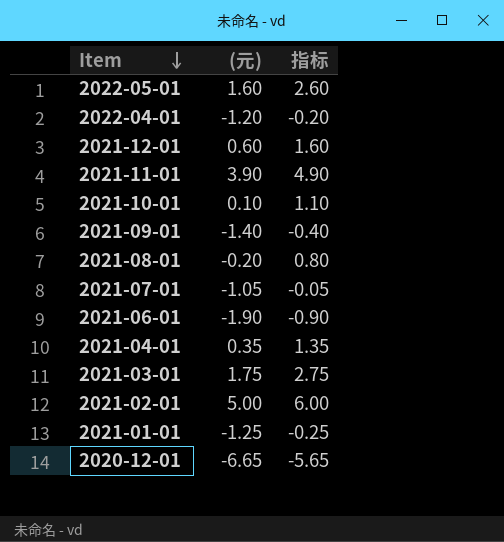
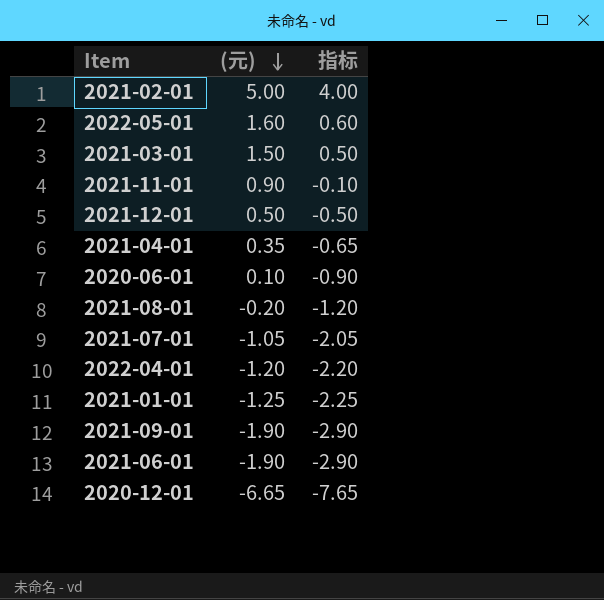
row order: Item descending -> (元) descending
column 指标 | formula: [(元)] + 1 -> [(元)] - 1
row 2021-10-01: 0.10 | 1.10 -> none
2021-03-01 | (元): 1.75 -> 1.50
2021-11-01 | (元): 3.90 -> 0.90
2021-12-01 | (元): 0.60 -> 0.50
row 2020-06-01: none -> 0.10 | -0.90
2021-09-01 | (元): -1.40 -> -1.90

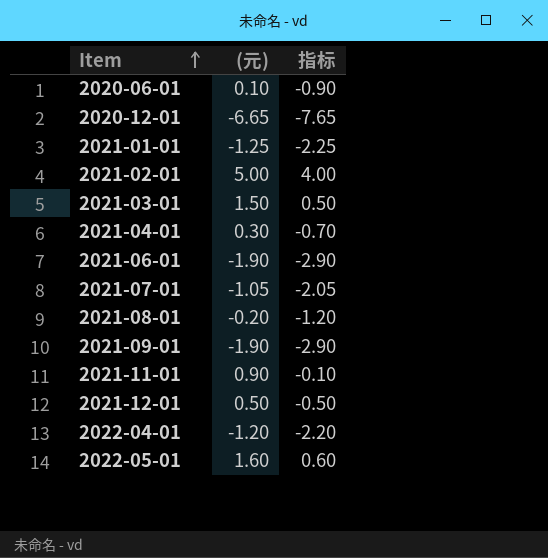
row order: (元) descending -> Item ascending
2021-04-01 | (元): 0.35 -> 0.30
2021-04-01 | 指标: -0.65 -> -0.70

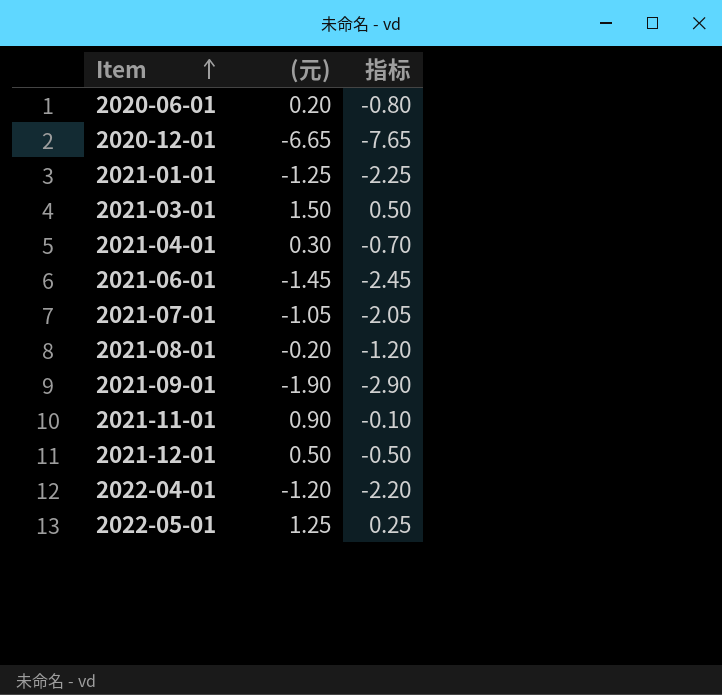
row 2021-02-01: 5.00 | 4.00 -> none
2020-06-01 | (元): 0.10 -> 0.20
2020-06-01 | 指标: -0.90 -> -0.80
2021-06-01 | (元): -1.90 -> -1.45
2021-06-01 | 指标: -2.90 -> -2.45
2022-05-01 | (元): 1.60 -> 1.25
2022-05-01 | 指标: 0.60 -> 0.25

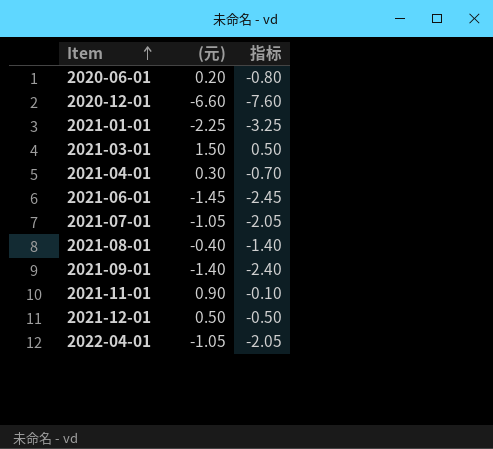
row 2022-05-01: 1.25 | 0.25 -> none
2020-12-01 | (元): -6.65 -> -6.60
2020-12-01 | 指标: -7.65 -> -7.60
2021-01-01 | (元): -1.25 -> -2.25
2021-01-01 | 指标: -2.25 -> -3.25
2021-08-01 | (元): -0.20 -> -0.40
2021-08-01 | 指标: -1.20 -> -1.40
2021-09-01 | (元): -1.90 -> -1.40
2021-09-01 | 指标: -2.90 -> -2.40
2022-04-01 | (元): -1.20 -> -1.05
2022-04-01 | 指标: -2.20 -> -2.05

